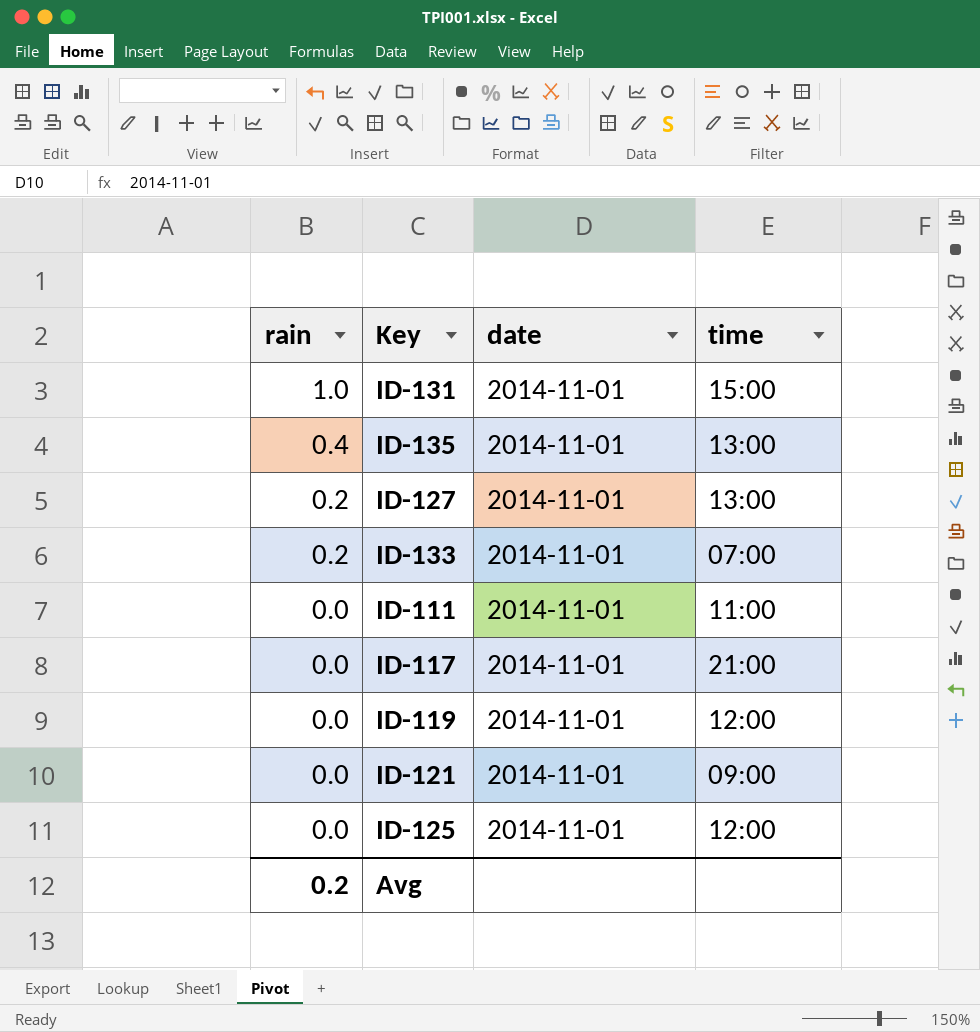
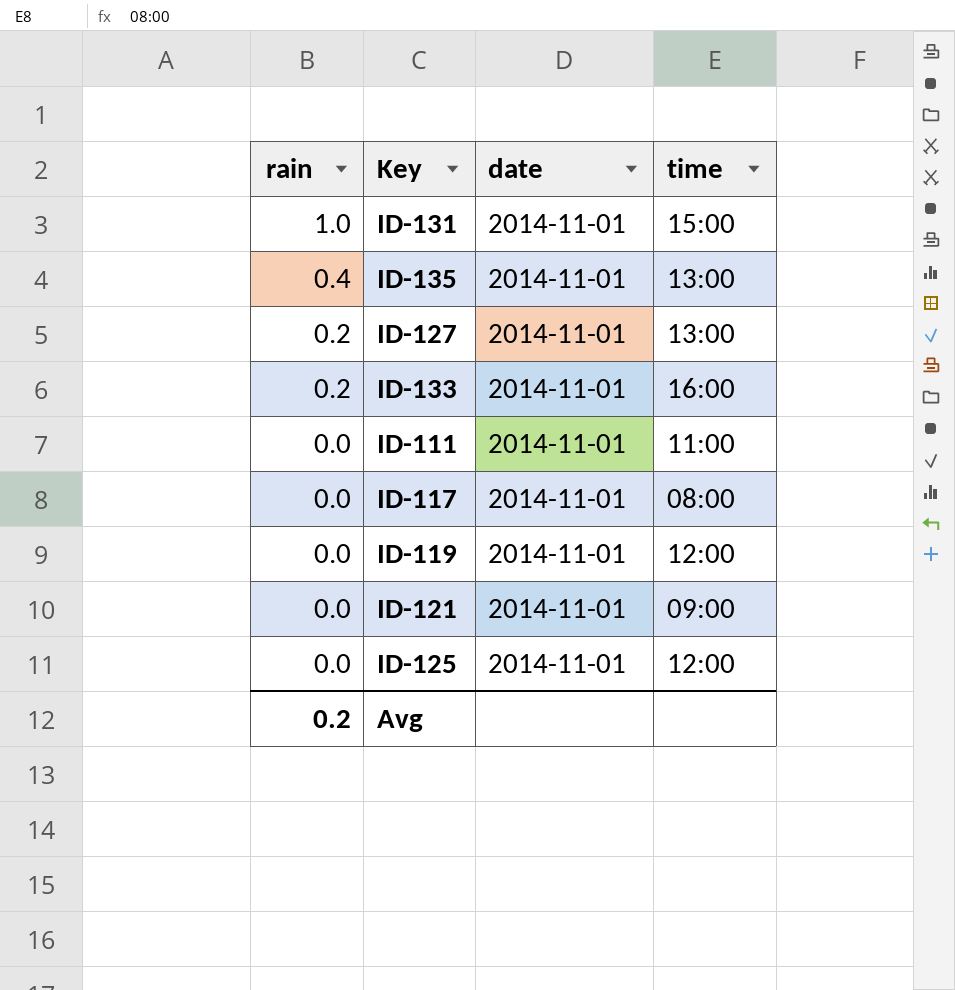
ID-133 | time: 07:00 -> 16:00
ID-117 | time: 21:00 -> 08:00

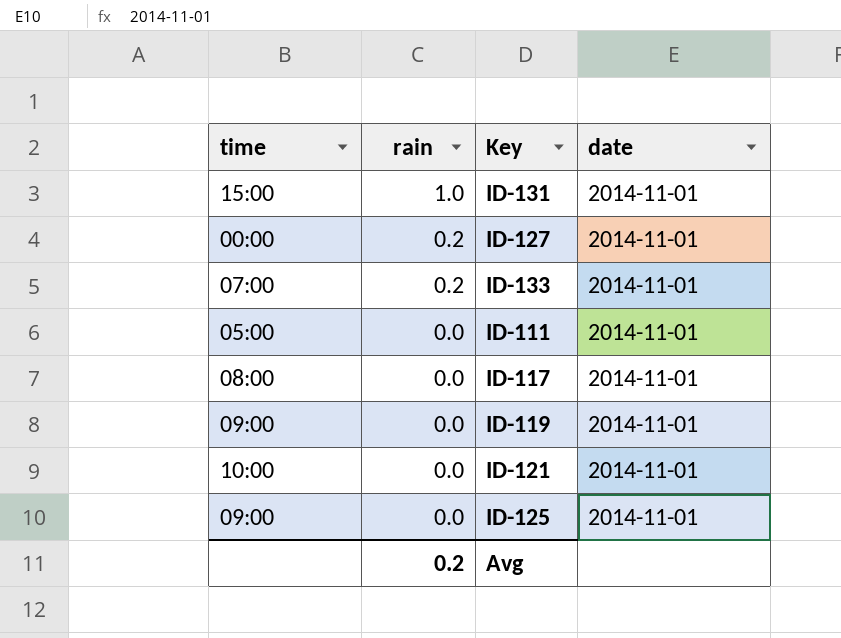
column time | position: 4 -> 1
row ID-135: 0.4 | 2014-11-01 | 13:00 -> none
ID-127 | time: 13:00 -> 00:00
ID-133 | time: 16:00 -> 07:00
ID-111 | time: 11:00 -> 05:00
ID-119 | time: 12:00 -> 09:00
ID-121 | time: 09:00 -> 10:00
ID-125 | time: 12:00 -> 09:00

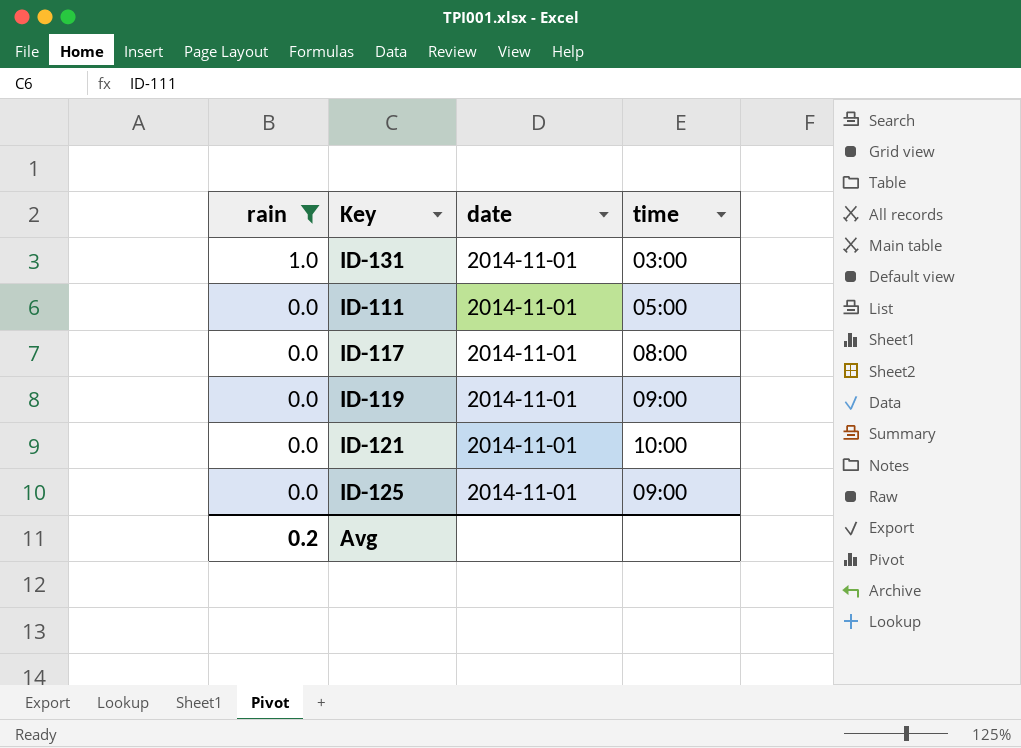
filter: none -> rain != 0.2
column time | position: 1 -> 4
ID-131 | time: 15:00 -> 03:00

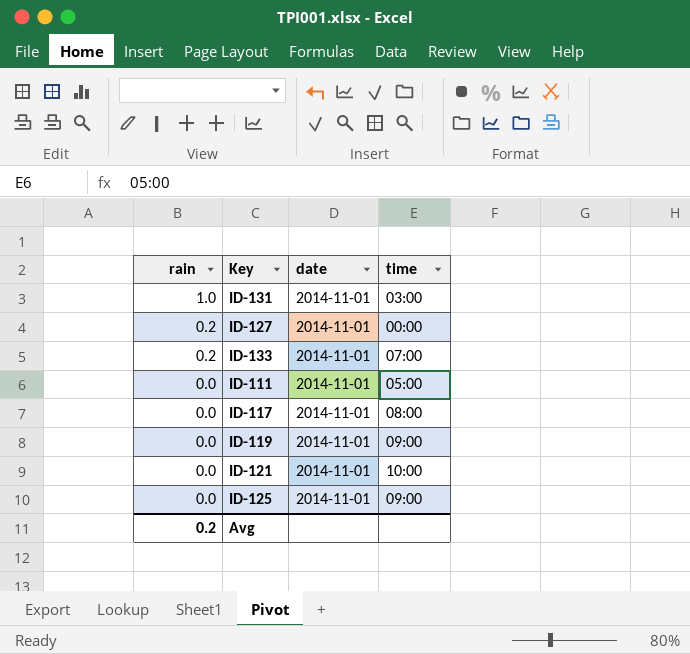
filter: rain != 0.2 -> none

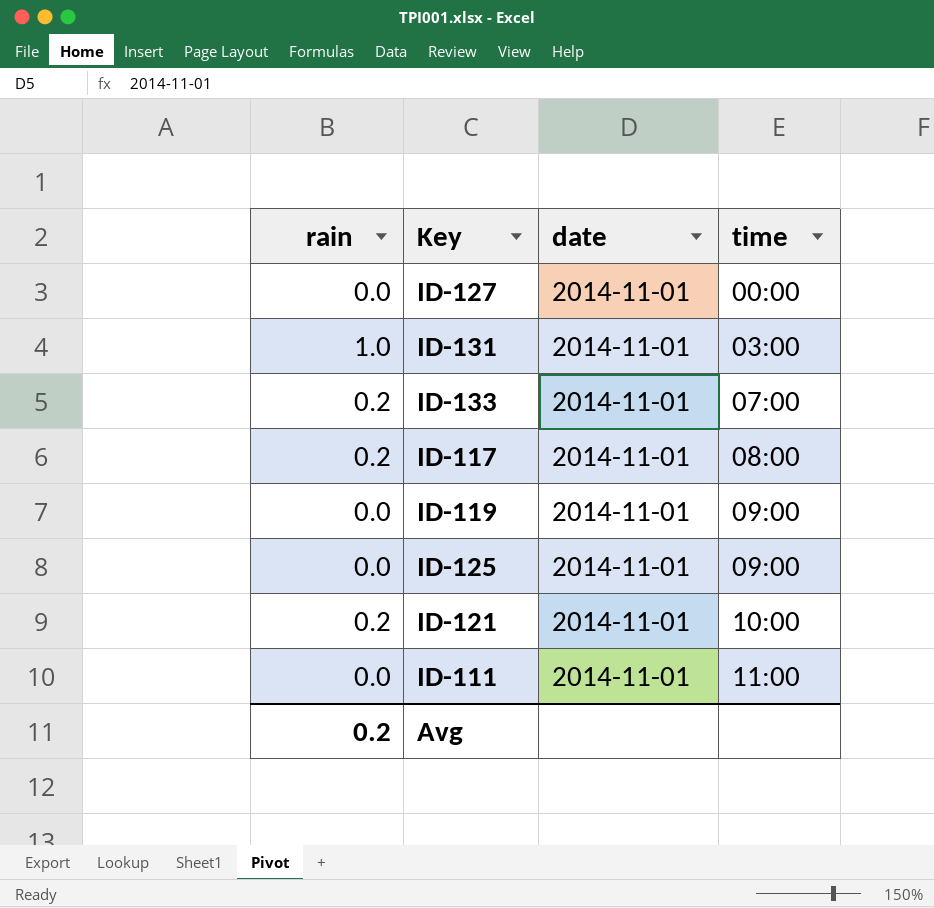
row order: rain descending -> time ascending
ID-127 | rain: 0.2 -> 0.0
ID-117 | rain: 0.0 -> 0.2
ID-121 | rain: 0.0 -> 0.2
ID-111 | time: 05:00 -> 11:00

